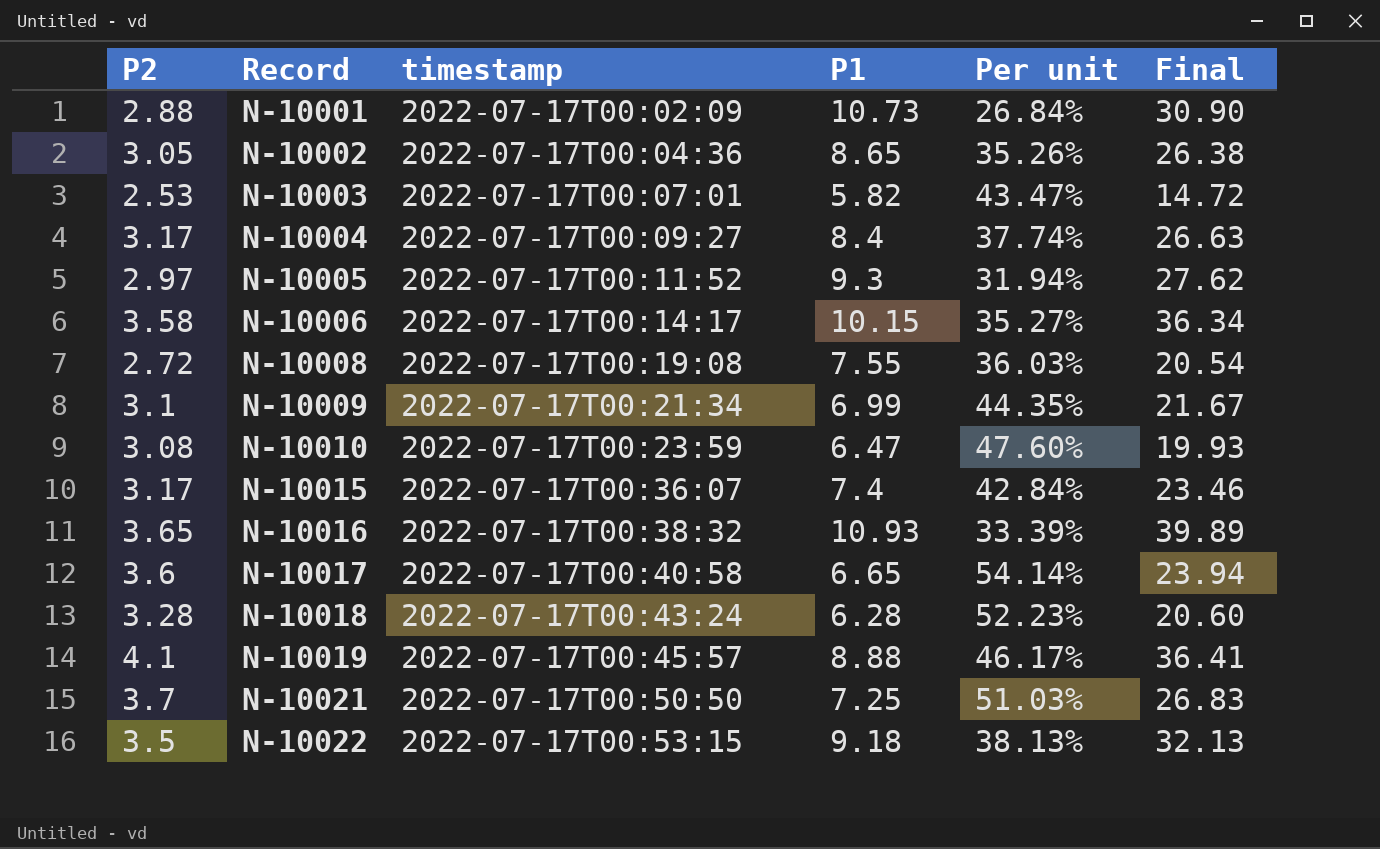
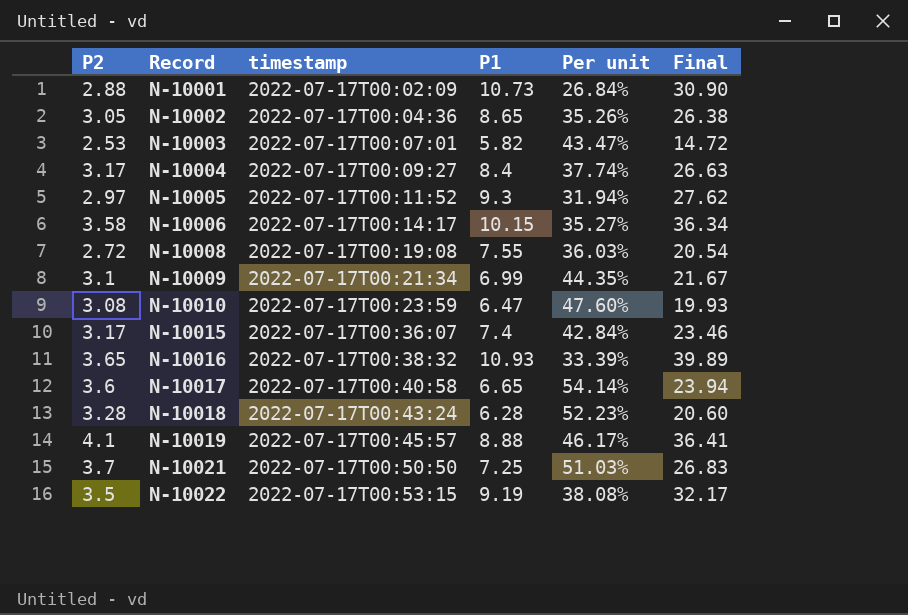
N-10022 | P1: 9.18 -> 9.19
N-10022 | Per unit: 38.13% -> 38.08%
N-10022 | Final: 32.13 -> 32.17

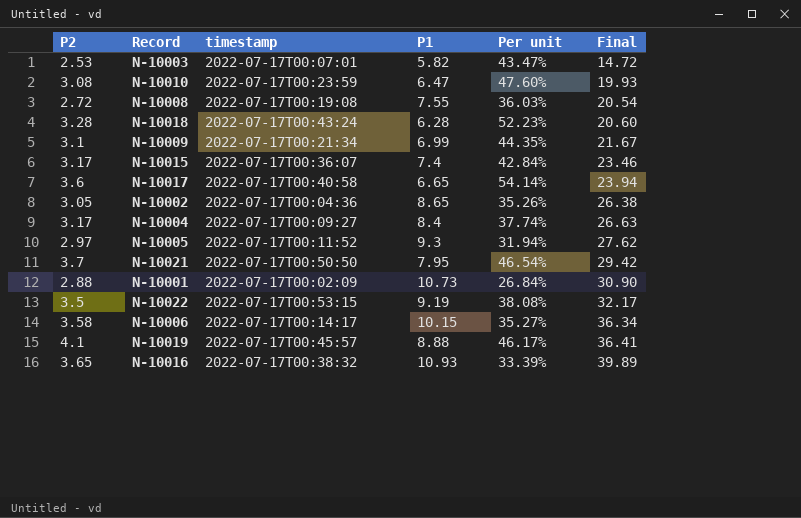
row order: Record ascending -> Final ascending
N-10021 | P1: 7.25 -> 7.95
N-10021 | Per unit: 51.03% -> 46.54%
N-10021 | Final: 26.83 -> 29.42

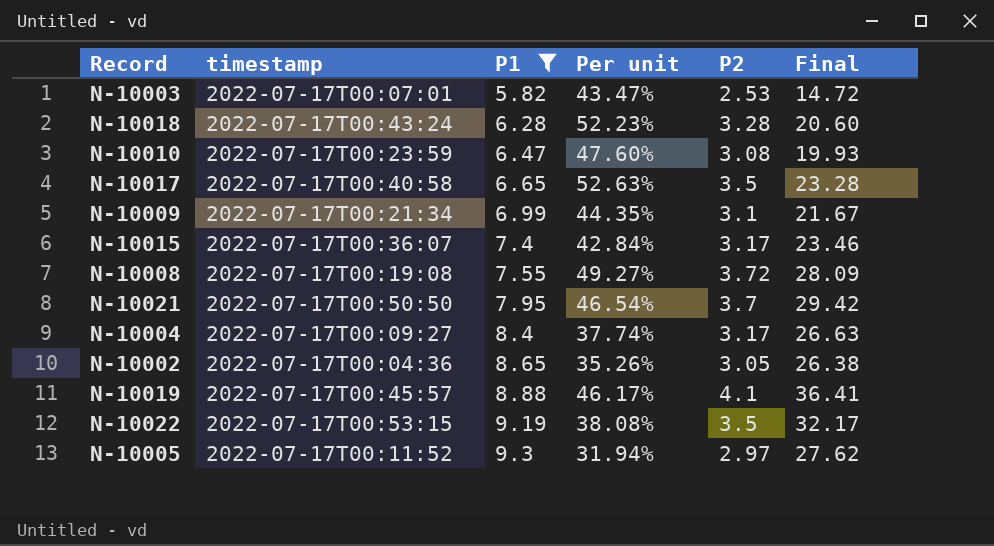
filter: none -> P1 <= 9.3
row order: Final ascending -> P1 ascending
column P2 | position: 1 -> 5
N-10017 | Per unit: 54.14% -> 52.63%
N-10017 | P2: 3.6 -> 3.5
N-10017 | Final: 23.94 -> 23.28
N-10008 | Per unit: 36.03% -> 49.27%
N-10008 | P2: 2.72 -> 3.72
N-10008 | Final: 20.54 -> 28.09

